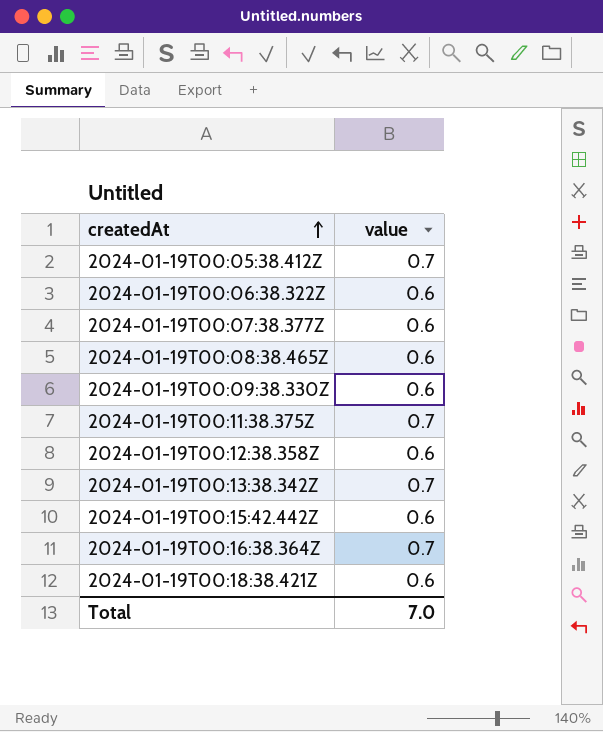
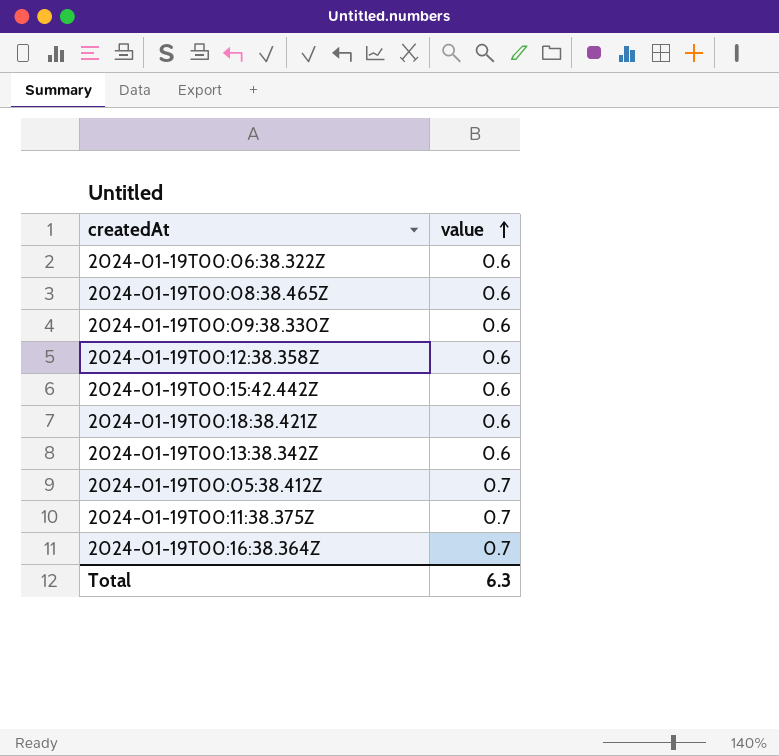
row order: createdAt ascending -> value ascending
row 2024-01-19T00:07:38.377Z: 0.6 -> none
2024-01-19T00:13:38.342Z | value: 0.7 -> 0.6
Total | value: 7.0 -> 6.3

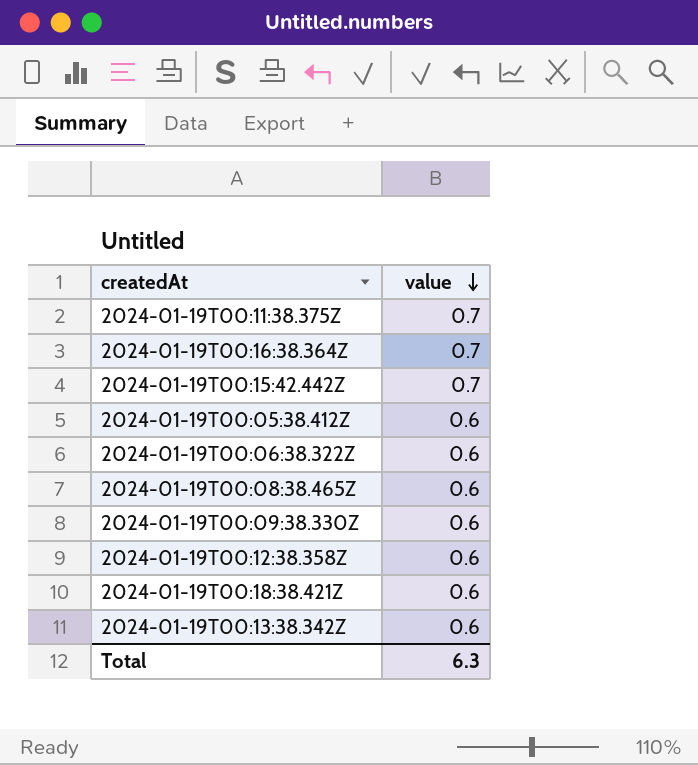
row order: value ascending -> value descending
2024-01-19T00:15:42.442Z | value: 0.6 -> 0.7
2024-01-19T00:05:38.412Z | value: 0.7 -> 0.6

